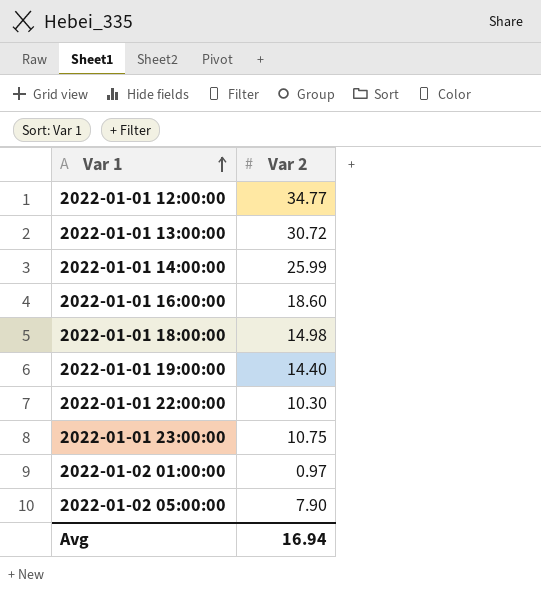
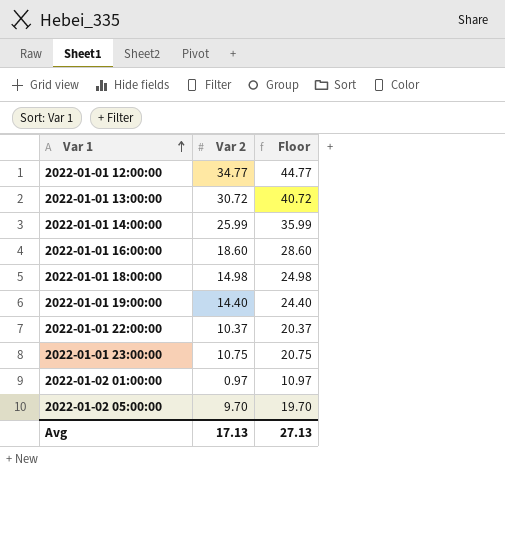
column Floor | formula: none -> [Var 2] + 10
2022-01-01 22:00:00 | Var 2: 10.30 -> 10.37
2022-01-02 05:00:00 | Var 2: 7.90 -> 9.70
Avg | Var 2: 16.94 -> 17.13

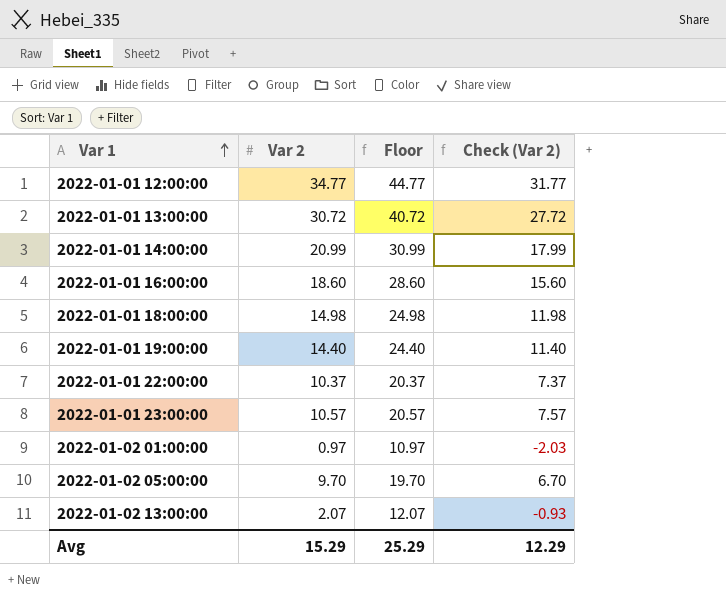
column Check (Var 2) | formula: none -> [Var 2] - 3
2022-01-01 14:00:00 | Var 2: 25.99 -> 20.99
2022-01-01 14:00:00 | Floor: 35.99 -> 30.99
2022-01-01 23:00:00 | Var 2: 10.75 -> 10.57
2022-01-01 23:00:00 | Floor: 20.75 -> 20.57
row 2022-01-02 13:00:00: none -> 2.07 | 12.07 | -0.93
Avg | Var 2: 17.13 -> 15.29
Avg | Floor: 27.13 -> 25.29

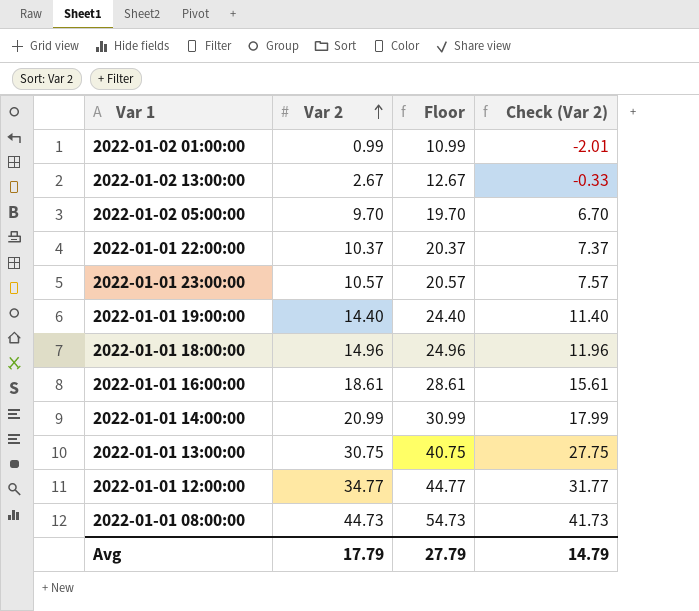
row order: Var 1 ascending -> Var 2 ascending
2022-01-02 01:00:00 | Var 2: 0.97 -> 0.99
2022-01-02 01:00:00 | Floor: 10.97 -> 10.99
2022-01-02 01:00:00 | Check (Var 2): -2.03 -> -2.01
2022-01-02 13:00:00 | Var 2: 2.07 -> 2.67
2022-01-02 13:00:00 | Floor: 12.07 -> 12.67
2022-01-02 13:00:00 | Check (Var 2): -0.93 -> -0.33
2022-01-01 18:00:00 | Var 2: 14.98 -> 14.96
2022-01-01 18:00:00 | Floor: 24.98 -> 24.96
2022-01-01 18:00:00 | Check (Var 2): 11.98 -> 11.96
2022-01-01 16:00:00 | Var 2: 18.60 -> 18.61
2022-01-01 16:00:00 | Floor: 28.60 -> 28.61
2022-01-01 16:00:00 | Check (Var 2): 15.60 -> 15.61
2022-01-01 13:00:00 | Var 2: 30.72 -> 30.75
2022-01-01 13:00:00 | Floor: 40.72 -> 40.75
2022-01-01 13:00:00 | Check (Var 2): 27.72 -> 27.75
row 2022-01-01 08:00:00: none -> 44.73 | 54.73 | 41.73
Avg | Var 2: 15.29 -> 17.79
Avg | Floor: 25.29 -> 27.79
Avg | Check (Var 2): 12.29 -> 14.79

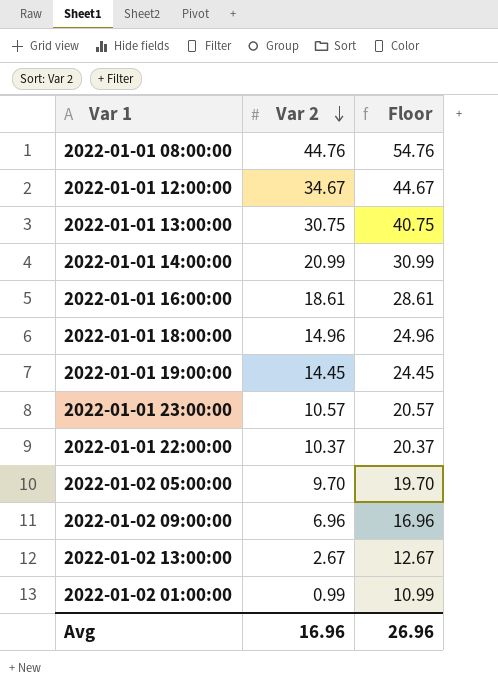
row order: Var 2 ascending -> Var 2 descending
column Check (Var 2) | formula: [Var 2] - 3 -> none
2022-01-01 08:00:00 | Var 2: 44.73 -> 44.76
2022-01-01 08:00:00 | Floor: 54.73 -> 54.76
2022-01-01 12:00:00 | Var 2: 34.77 -> 34.67
2022-01-01 12:00:00 | Floor: 44.77 -> 44.67
2022-01-01 19:00:00 | Var 2: 14.40 -> 14.45
2022-01-01 19:00:00 | Floor: 24.40 -> 24.45
row 2022-01-02 09:00:00: none -> 6.96 | 16.96
Avg | Var 2: 17.79 -> 16.96
Avg | Floor: 27.79 -> 26.96

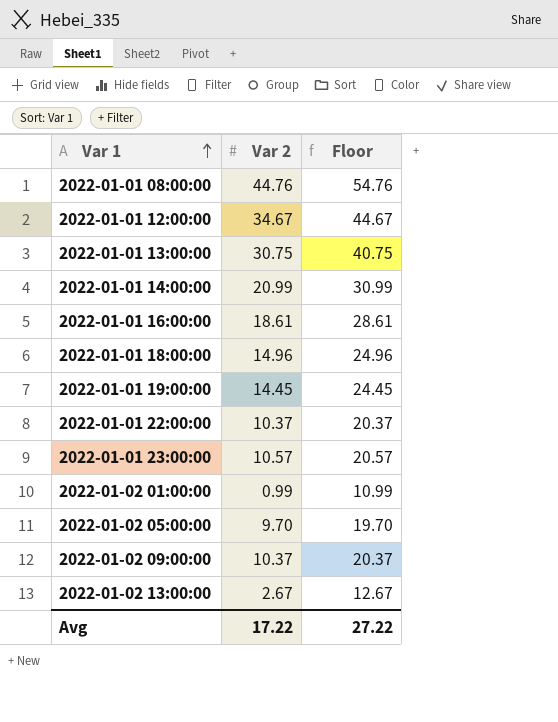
row order: Var 2 descending -> Var 1 ascending
2022-01-02 09:00:00 | Var 2: 6.96 -> 10.37
2022-01-02 09:00:00 | Floor: 16.96 -> 20.37
Avg | Var 2: 16.96 -> 17.22
Avg | Floor: 26.96 -> 27.22

